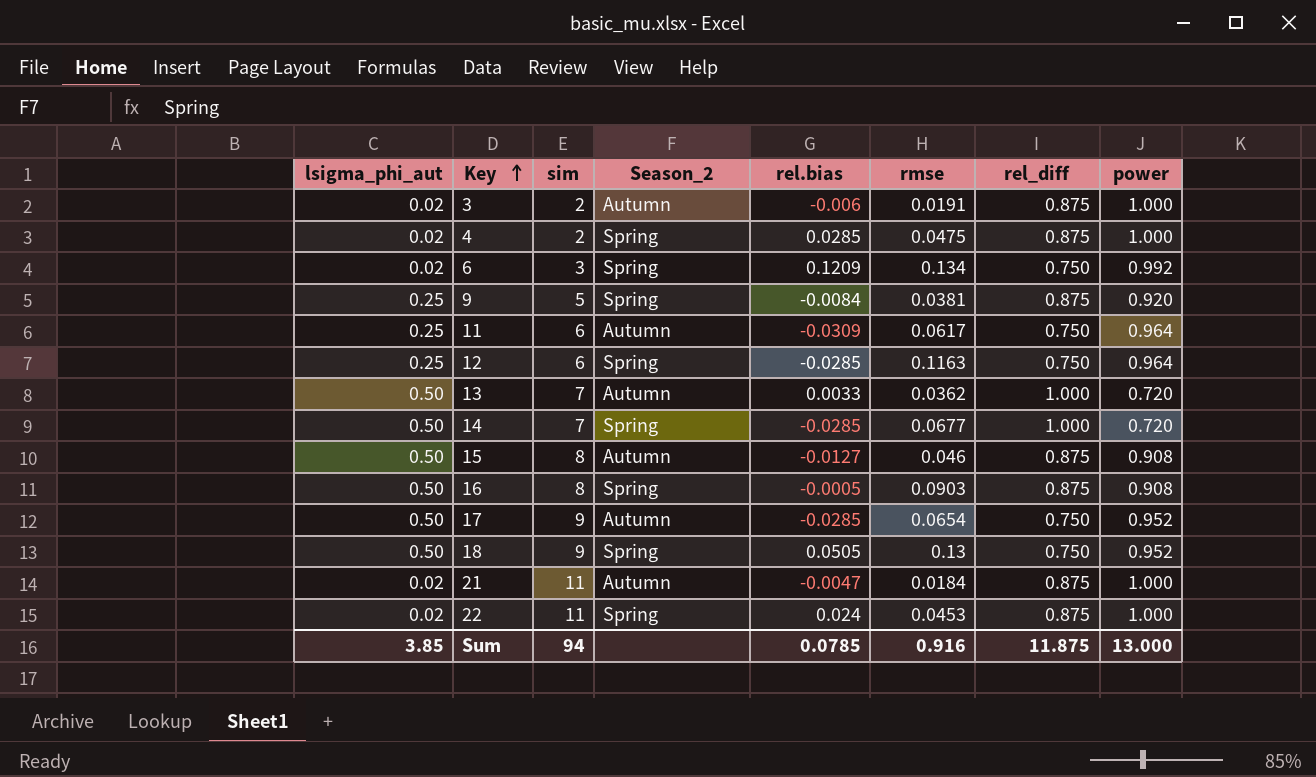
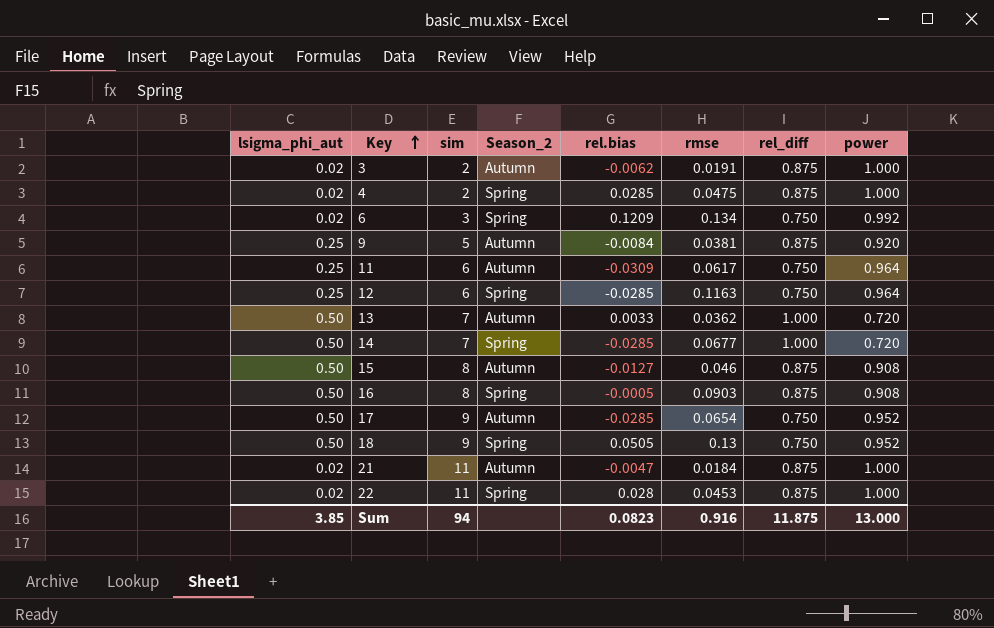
3 | rel.bias: -0.006 -> -0.0062
9 | Season_2: Spring -> Autumn
22 | rel.bias: 0.024 -> 0.028
Sum | rel.bias: 0.0785 -> 0.0823

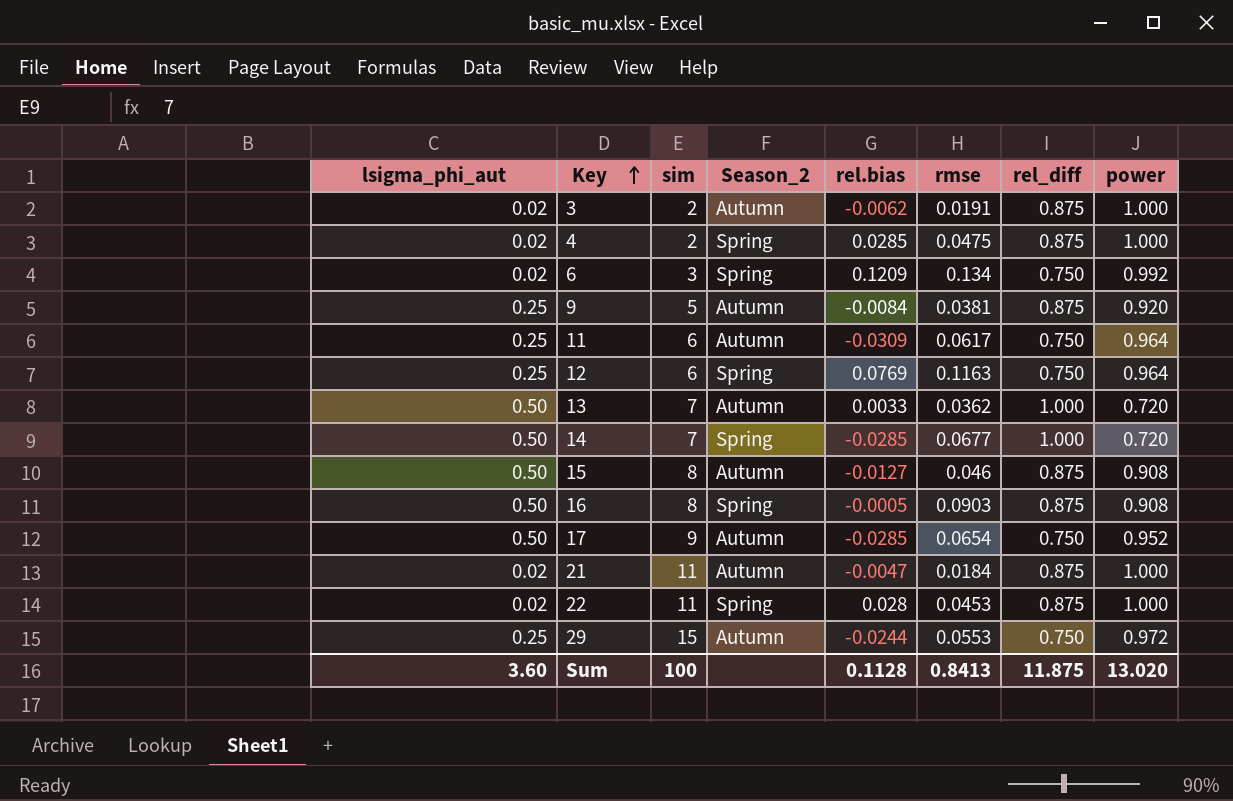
row 18: 0.50 | 9 | Spring | 0.0505 | 0.13 | 0.750 | 0.952 -> none
12 | rel.bias: -0.0285 -> 0.0769
row 29: none -> 0.25 | 15 | Autumn | -0.0244 | 0.0553 | 0.750 | 0.972
Sum | lsigma_phi_aut: 3.85 -> 3.60
Sum | sim: 94 -> 100
Sum | rel.bias: 0.0823 -> 0.1128
Sum | rmse: 0.916 -> 0.8413
Sum | power: 13.000 -> 13.020

